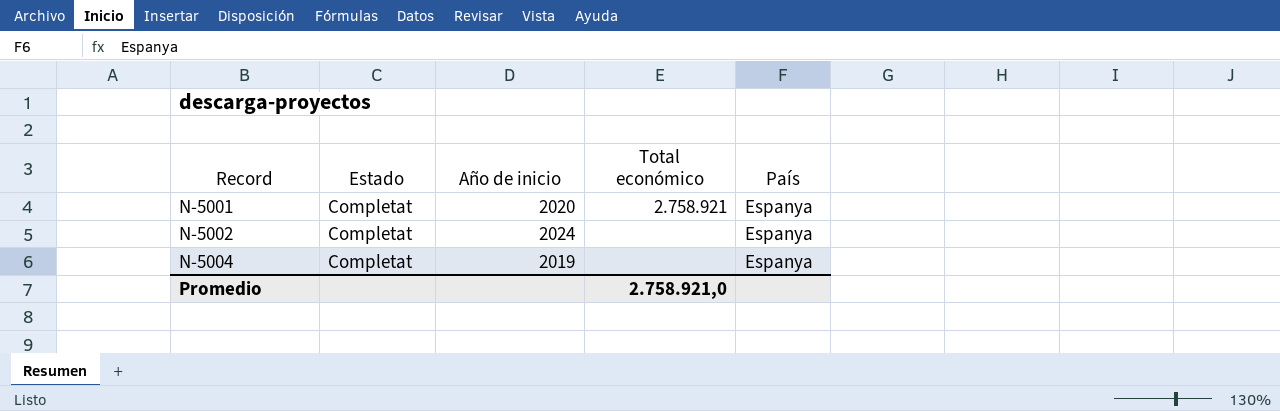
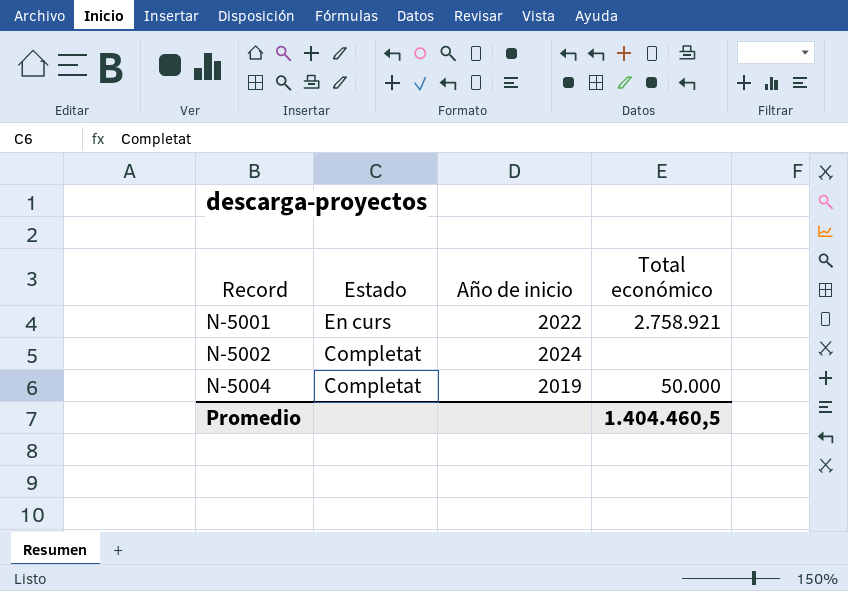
column País | position: 5 -> none
N-5001 | Estado: Completat -> En curs
N-5001 | Año de inicio: 2020 -> 2022
N-5004 | Total económico: none -> 50.000
Promedio | Total económico: 2.758.921,0 -> 1.404.460,5

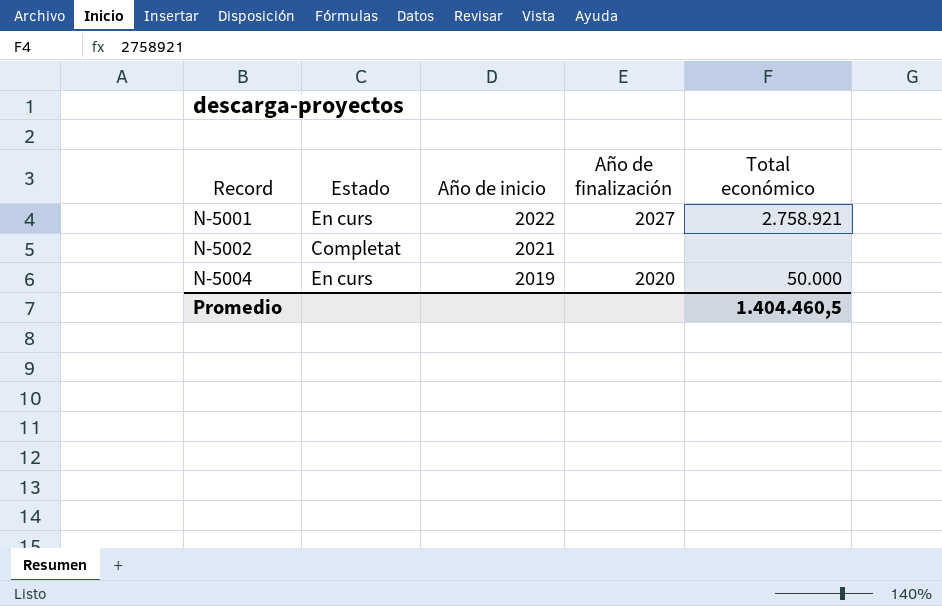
column Año de finalización | position: none -> 4
N-5002 | Año de inicio: 2024 -> 2021
N-5004 | Estado: Completat -> En curs

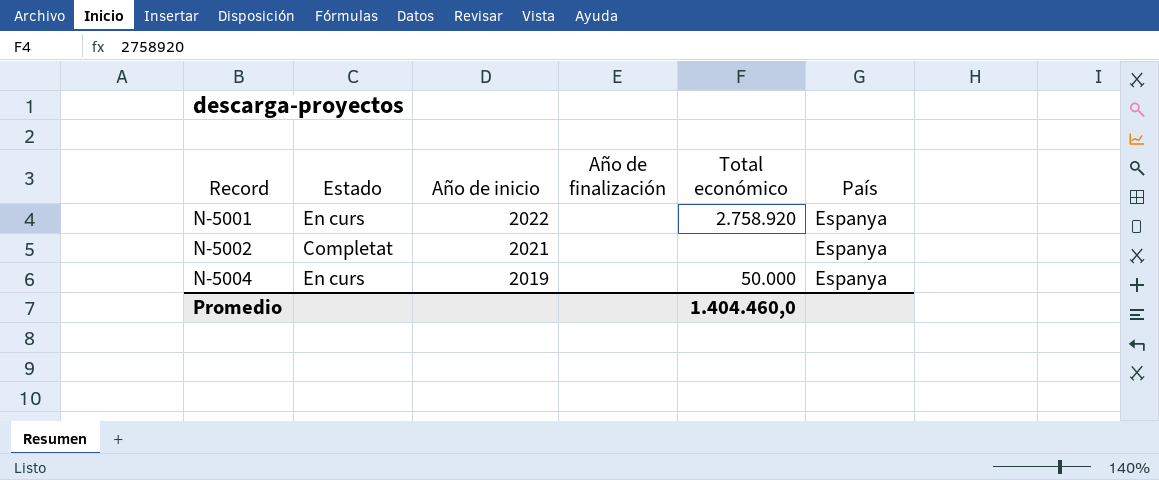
column País | position: none -> 6
N-5001 | Año de finalización: 2027 -> none
N-5001 | Total económico: 2.758.921 -> 2.758.920
N-5004 | Año de finalización: 2020 -> none
Promedio | Total económico: 1.404.460,5 -> 1.404.460,0

